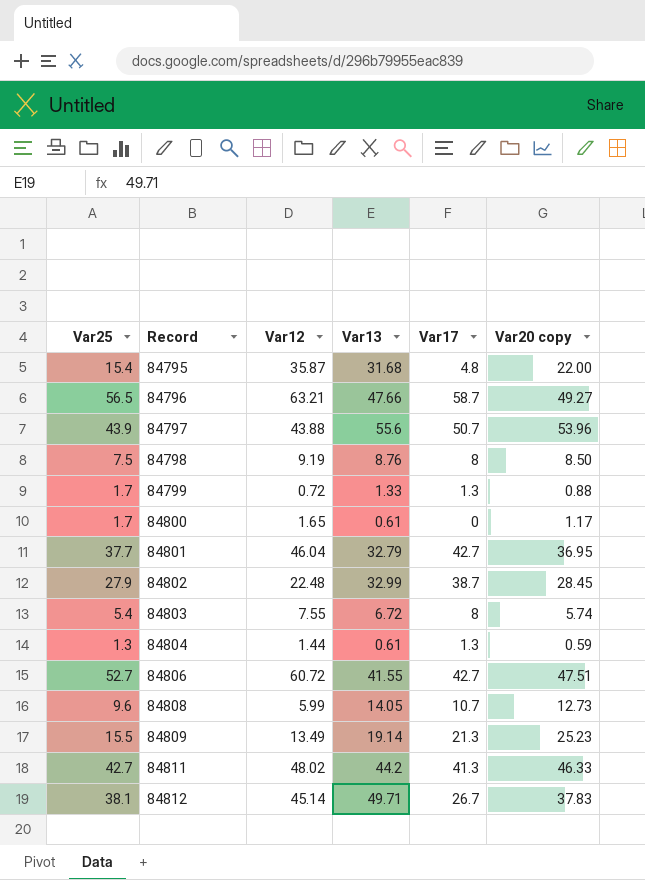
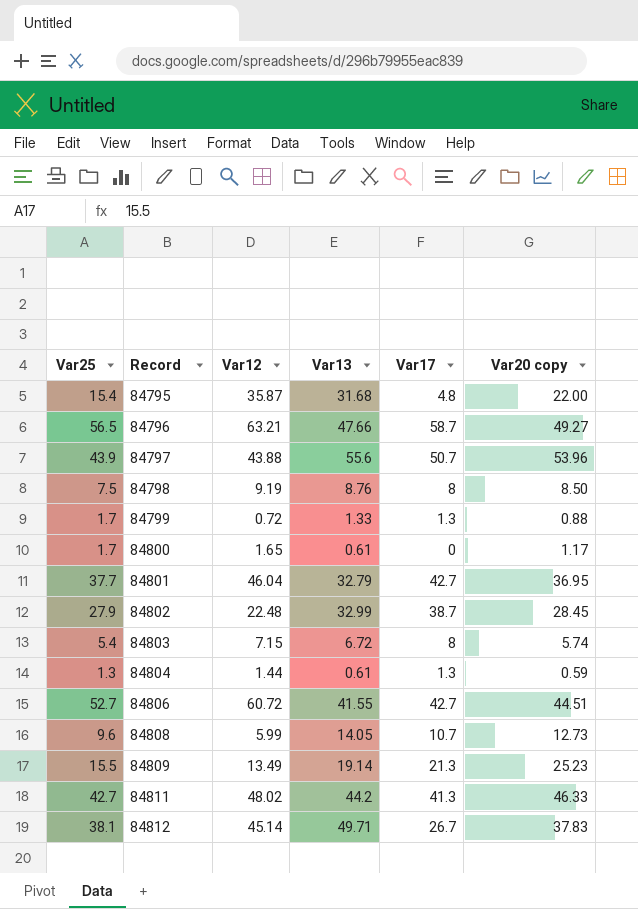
84803 | Var12: 7.55 -> 7.15
84806 | Var20 copy: 47.51 -> 44.51

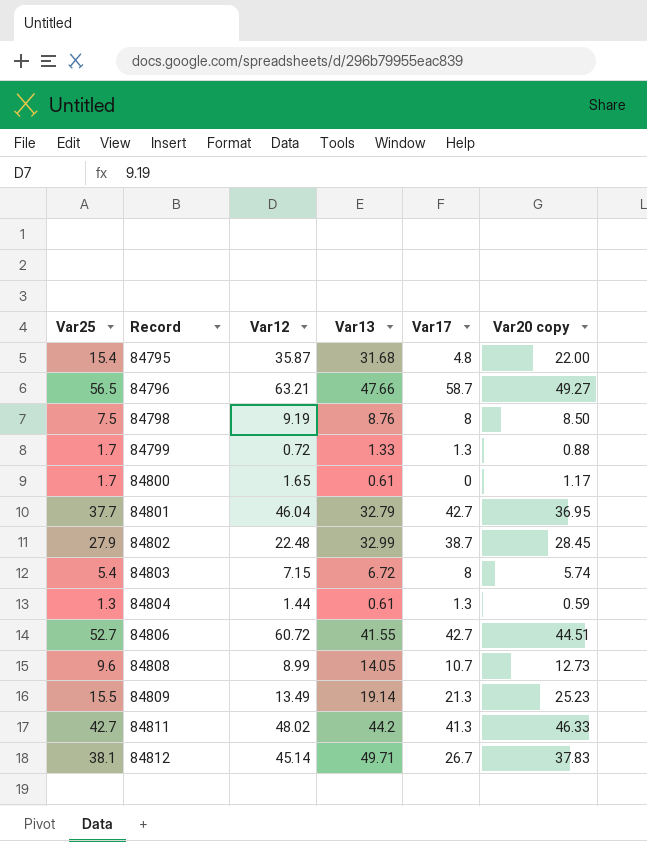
row 84797: 43.9 | 43.88 | 55.6 | 50.7 | 53.96 -> none
84808 | Var12: 5.99 -> 8.99

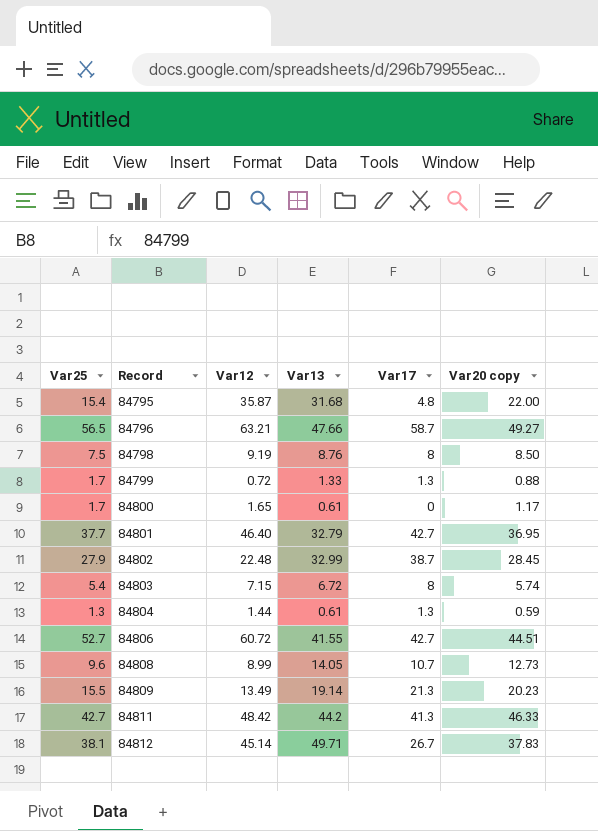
84801 | Var12: 46.04 -> 46.40
84809 | Var20 copy: 25.23 -> 20.23
84811 | Var12: 48.02 -> 48.42

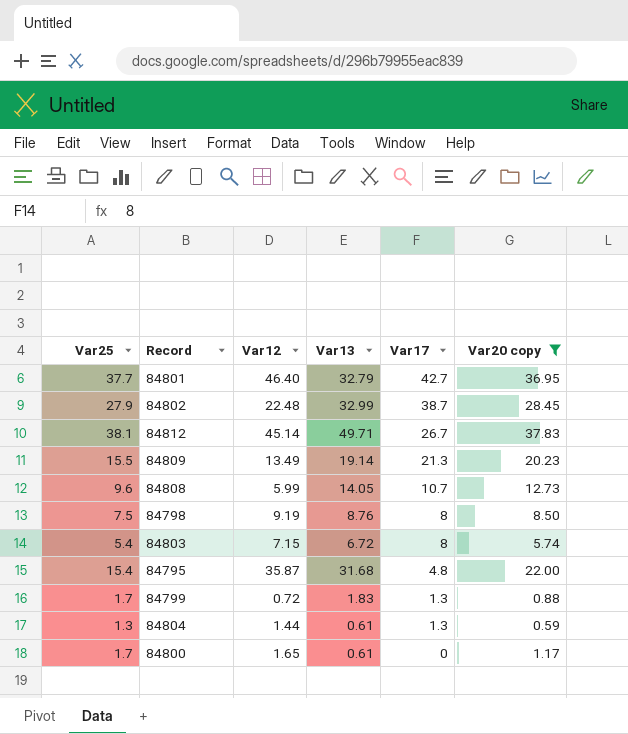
filter: none -> Var20 copy <= 37.83
row order: Record ascending -> Var17 descending
84808 | Var12: 8.99 -> 5.99
84799 | Var13: 1.33 -> 1.83

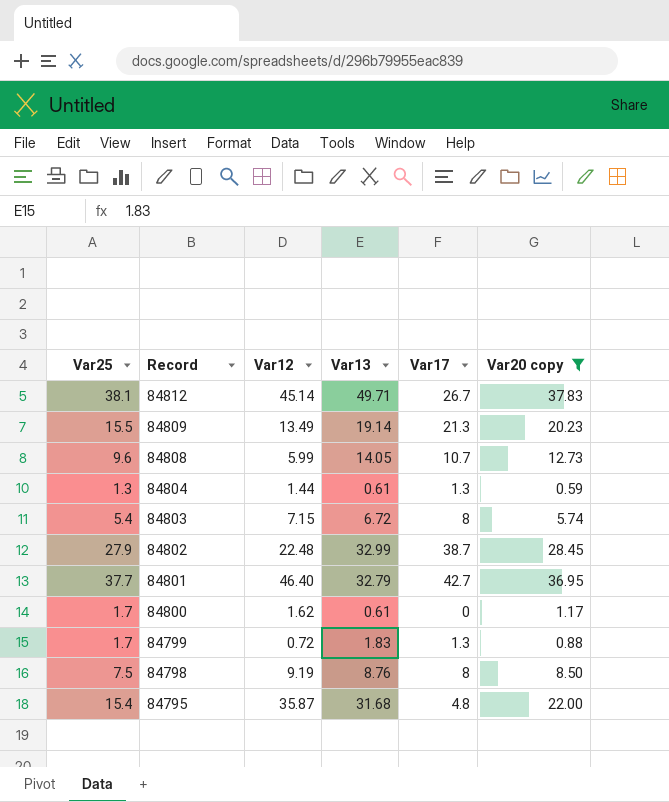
row order: Var17 descending -> Record descending
84800 | Var12: 1.65 -> 1.62

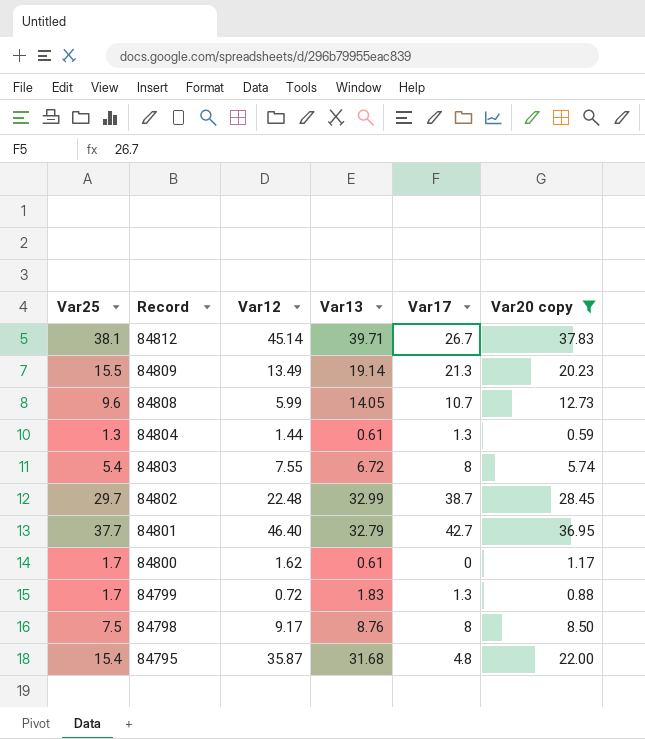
84812 | Var13: 49.71 -> 39.71
84803 | Var12: 7.15 -> 7.55
84802 | Var25: 27.9 -> 29.7
84798 | Var12: 9.19 -> 9.17

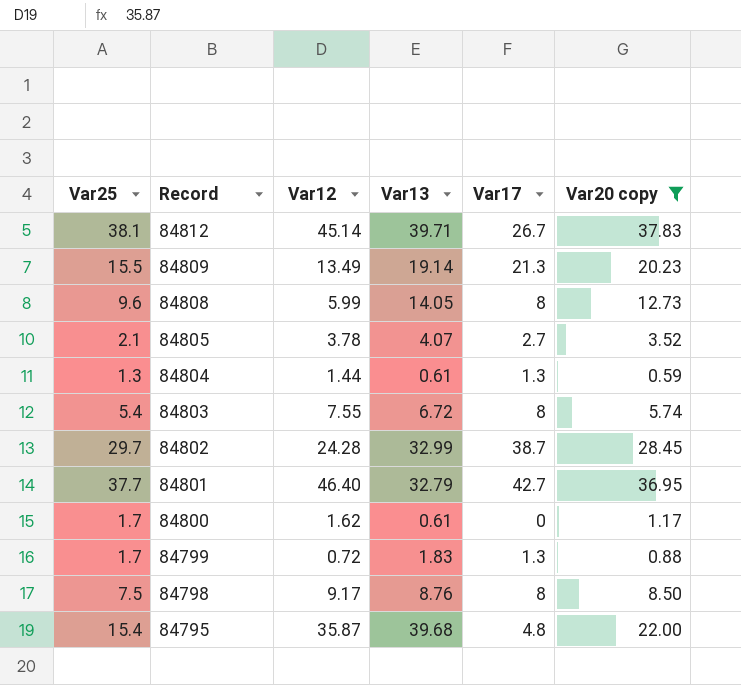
84808 | Var17: 10.7 -> 8
row 84805: none -> 2.1 | 3.78 | 4.07 | 2.7 | 3.52
84802 | Var12: 22.48 -> 24.28
84795 | Var13: 31.68 -> 39.68

